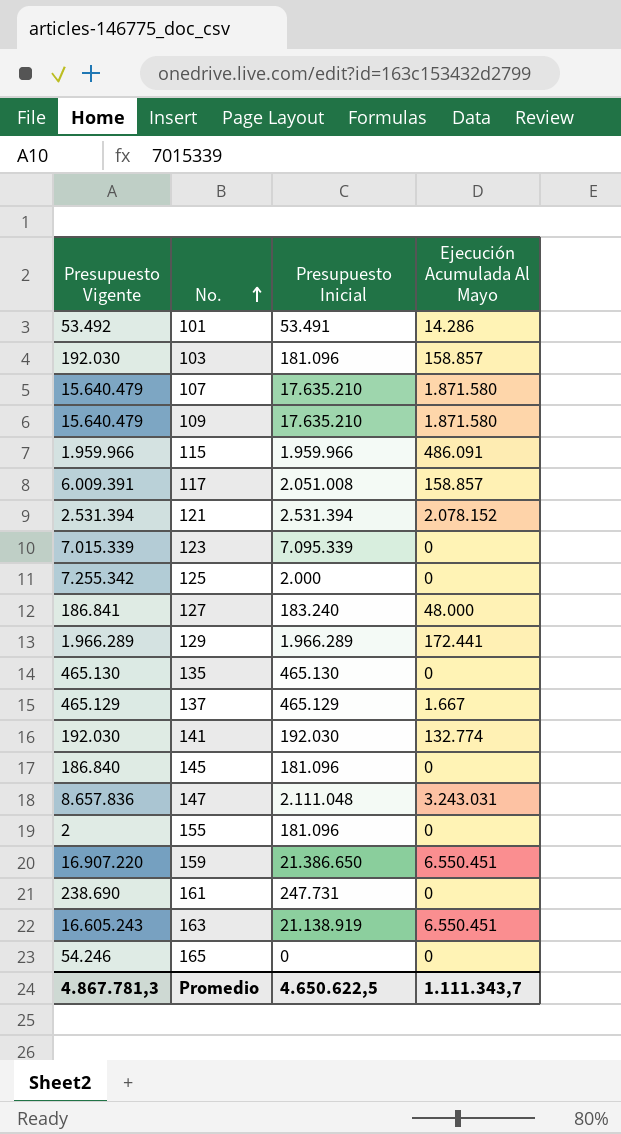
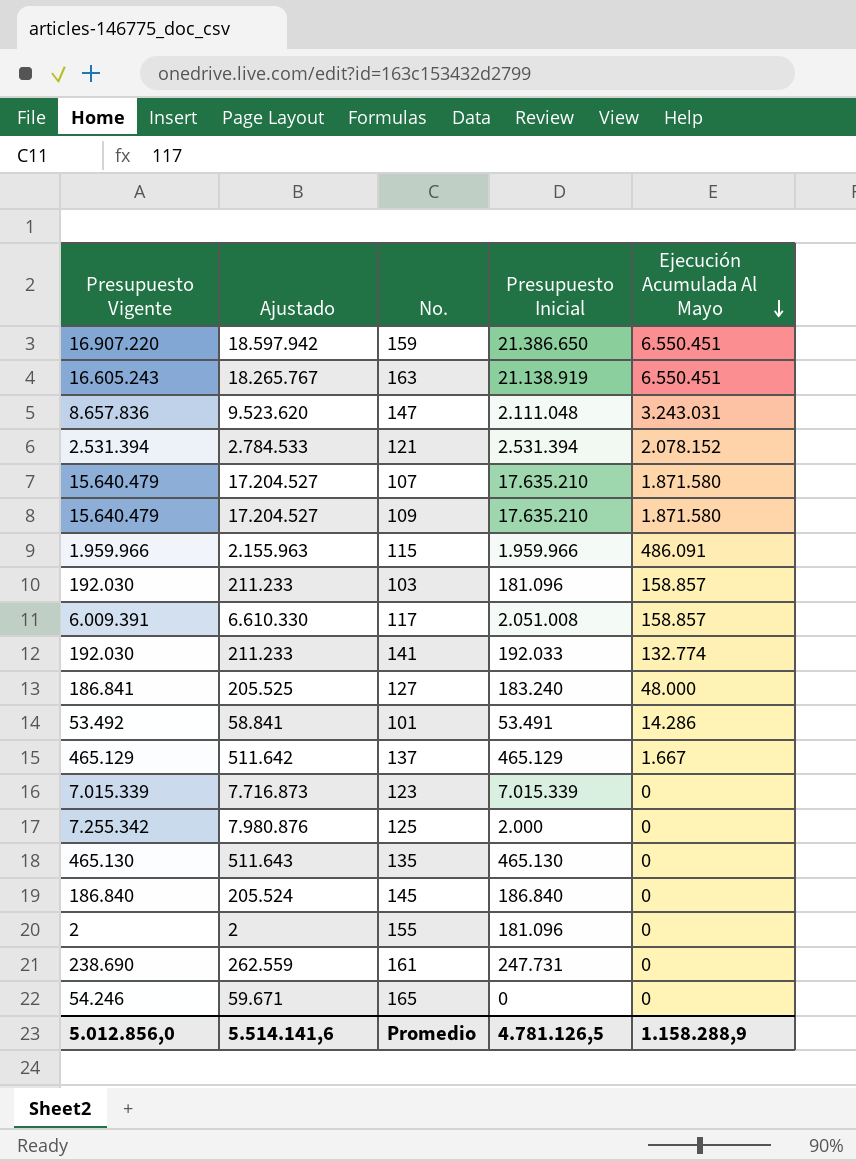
row order: No. ascending -> Ejecución Acumulada Al Mayo descending
column Ajustado | formula: none -> [Presupuesto Vigente] * 1,1
row 129: 1.966.289 | 1.966.289 | 172.441 -> none
141 | Presupuesto Inicial: 192.030 -> 192.033
123 | Presupuesto Inicial: 7.095.339 -> 7.015.339
145 | Presupuesto Inicial: 181.096 -> 186.840
Promedio | Presupuesto Vigente: 4.867.781,3 -> 5.012.856,0
Promedio | Presupuesto Inicial: 4.650.622,5 -> 4.781.126,5
Promedio | Ejecución Acumulada Al Mayo: 1.111.343,7 -> 1.158.288,9

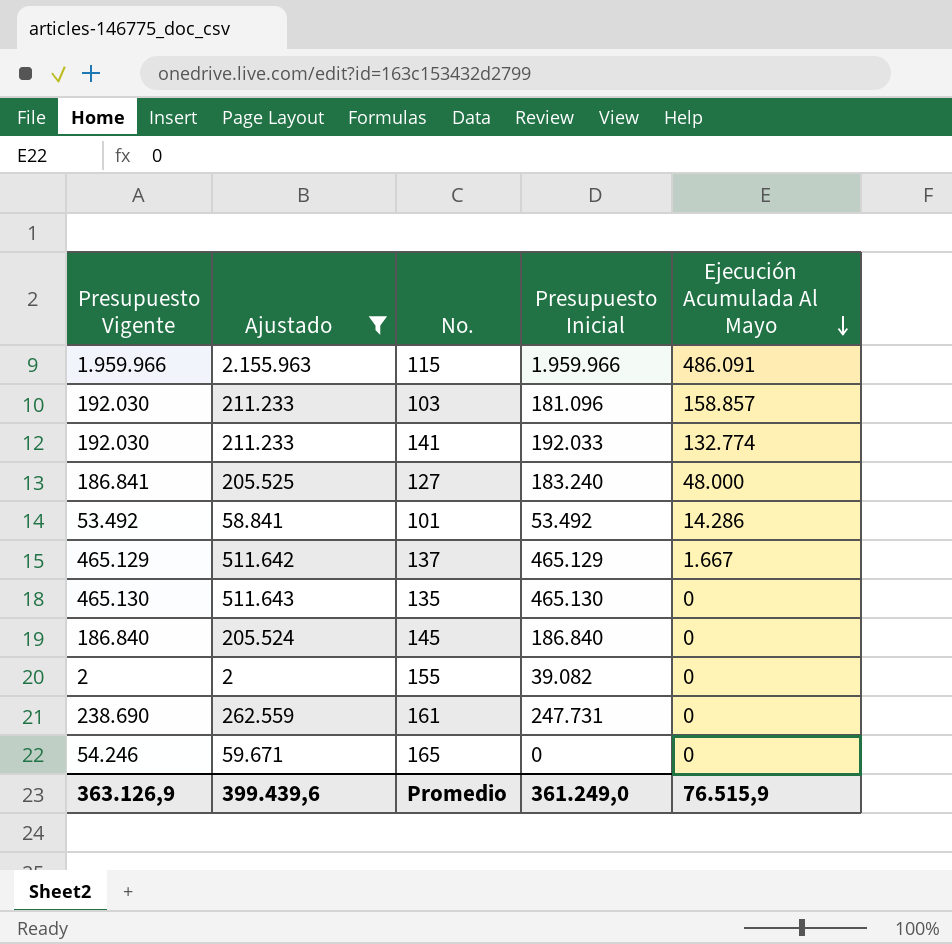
filter: none -> Ajustado <= 2.155.963
101 | Presupuesto Inicial: 53.491 -> 53.492
155 | Presupuesto Inicial: 181.096 -> 39.082
Promedio | Presupuesto Vigente: 5.012.856,0 -> 363.126,9
Promedio | Ajustado: 5.514.141,6 -> 399.439,6
Promedio | Presupuesto Inicial: 4.781.126,5 -> 361.249,0
Promedio | Ejecución Acumulada Al Mayo: 1.158.288,9 -> 76.515,9

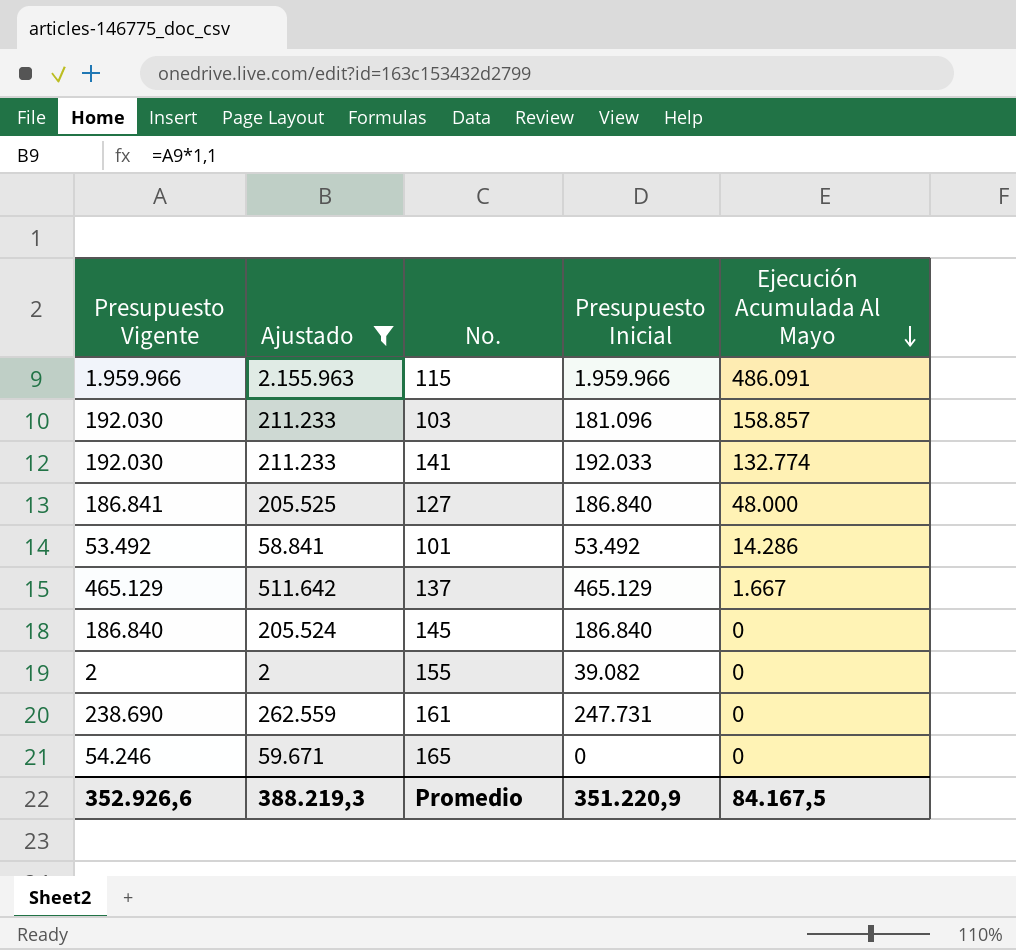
row 135: 465.130 | 511.643 | 465.130 | 0 -> none
127 | Presupuesto Inicial: 183.240 -> 186.840
Promedio | Presupuesto Vigente: 363.126,9 -> 352.926,6
Promedio | Ajustado: 399.439,6 -> 388.219,3
Promedio | Presupuesto Inicial: 361.249,0 -> 351.220,9
Promedio | Ejecución Acumulada Al Mayo: 76.515,9 -> 84.167,5

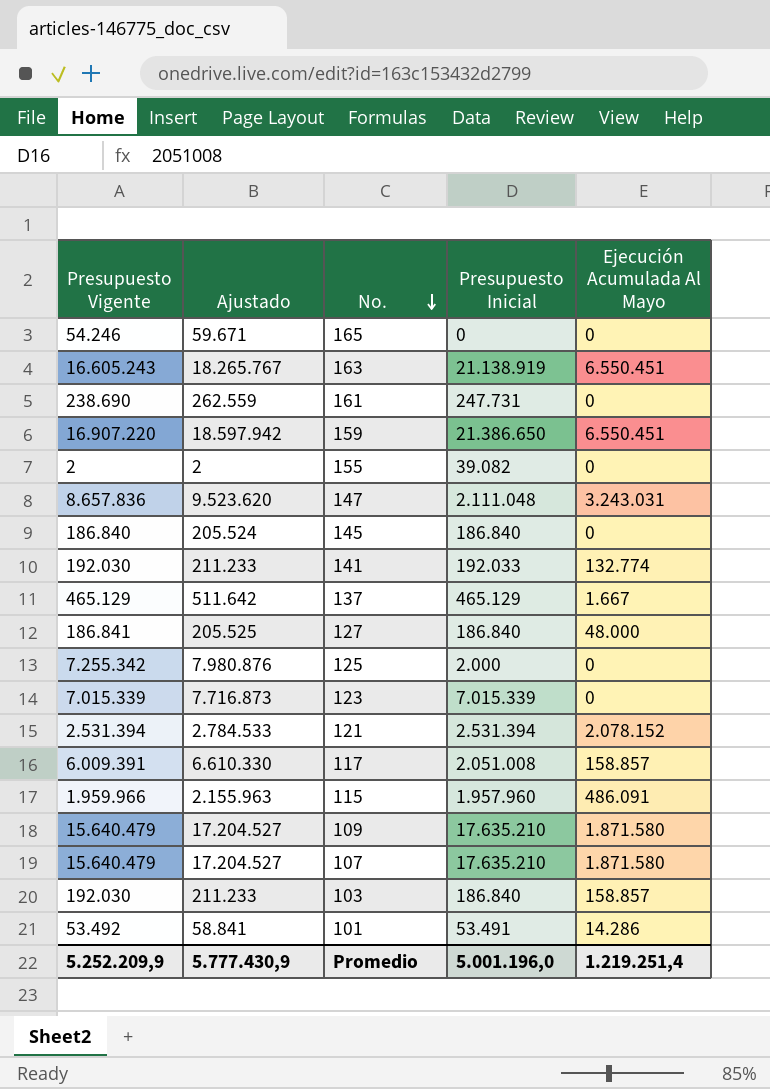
filter: Ajustado <= 2.155.963 -> none
row order: Ejecución Acumulada Al Mayo descending -> No. descending
115 | Presupuesto Inicial: 1.959.966 -> 1.957.960
103 | Presupuesto Inicial: 181.096 -> 186.840
101 | Presupuesto Inicial: 53.492 -> 53.491
Promedio | Presupuesto Vigente: 352.926,6 -> 5.252.209,9
Promedio | Ajustado: 388.219,3 -> 5.777.430,9
Promedio | Presupuesto Inicial: 351.220,9 -> 5.001.196,0
Promedio | Ejecución Acumulada Al Mayo: 84.167,5 -> 1.219.251,4

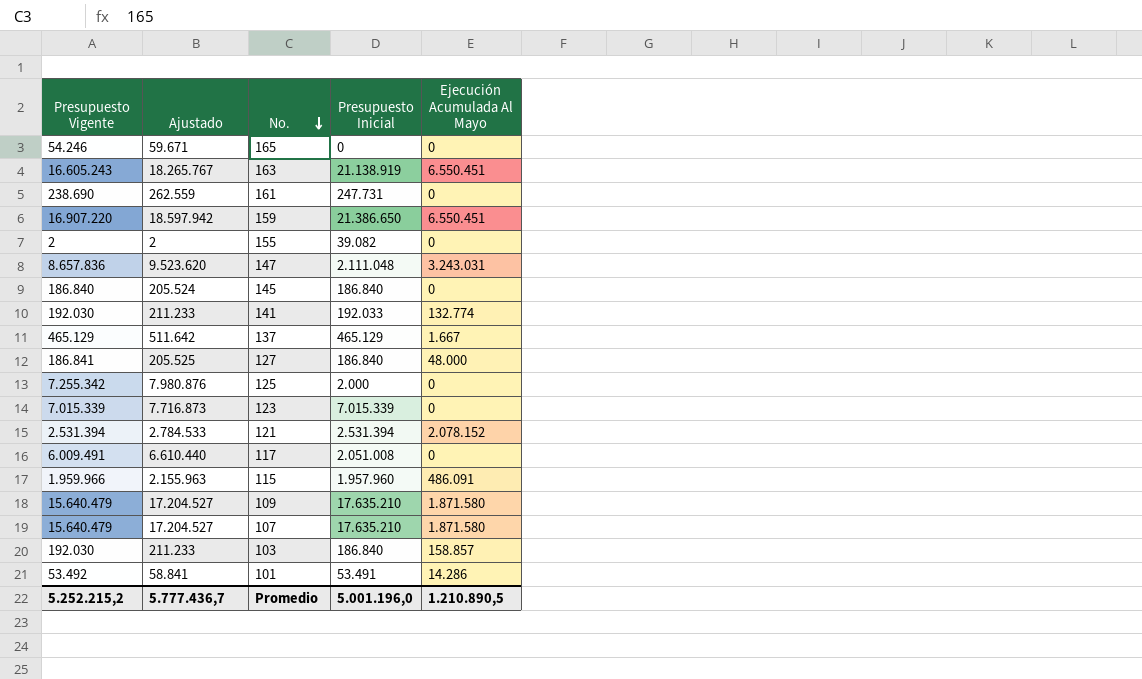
117 | Presupuesto Vigente: 6.009.391 -> 6.009.491
117 | Ajustado: 6.610.330 -> 6.610.440
117 | Ejecución Acumulada Al Mayo: 158.857 -> 0
Promedio | Presupuesto Vigente: 5.252.209,9 -> 5.252.215,2
Promedio | Ajustado: 5.777.430,9 -> 5.777.436,7
Promedio | Ejecución Acumulada Al Mayo: 1.219.251,4 -> 1.210.890,5

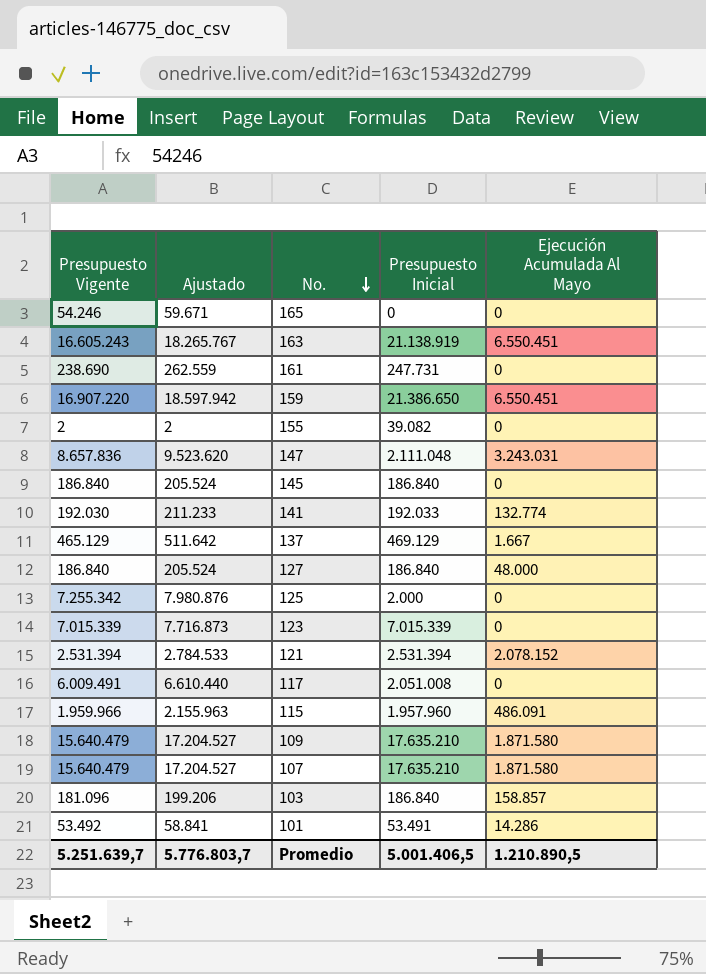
137 | Presupuesto Inicial: 465.129 -> 469.129
127 | Presupuesto Vigente: 186.841 -> 186.840
127 | Ajustado: 205.525 -> 205.524
103 | Presupuesto Vigente: 192.030 -> 181.096
103 | Ajustado: 211.233 -> 199.206
Promedio | Presupuesto Vigente: 5.252.215,2 -> 5.251.639,7
Promedio | Ajustado: 5.777.436,7 -> 5.776.803,7
Promedio | Presupuesto Inicial: 5.001.196,0 -> 5.001.406,5

